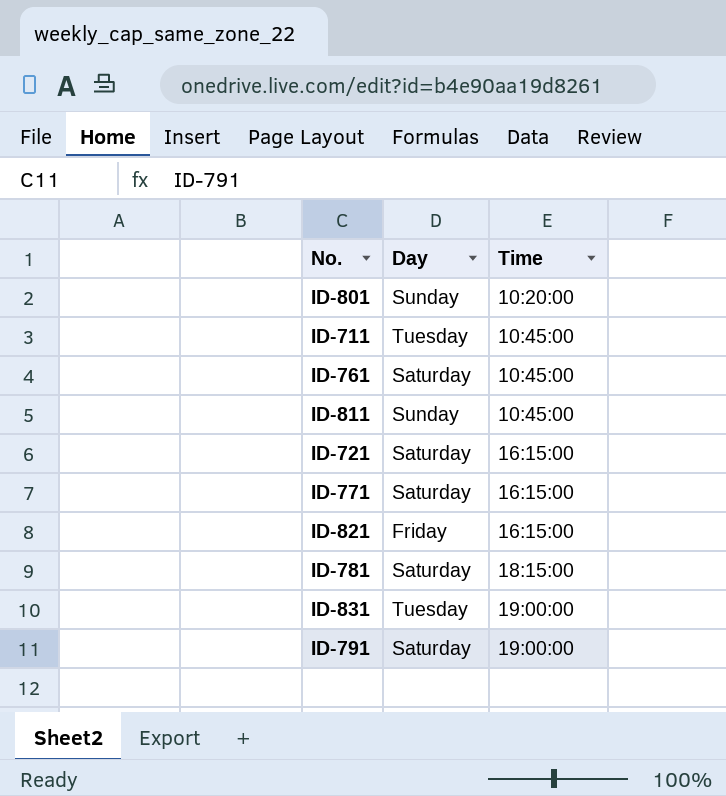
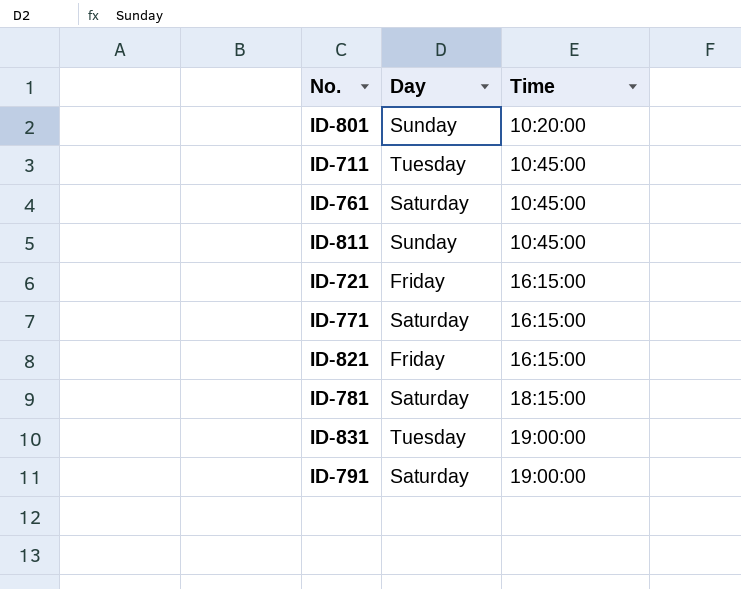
ID-721 | Day: Saturday -> Friday

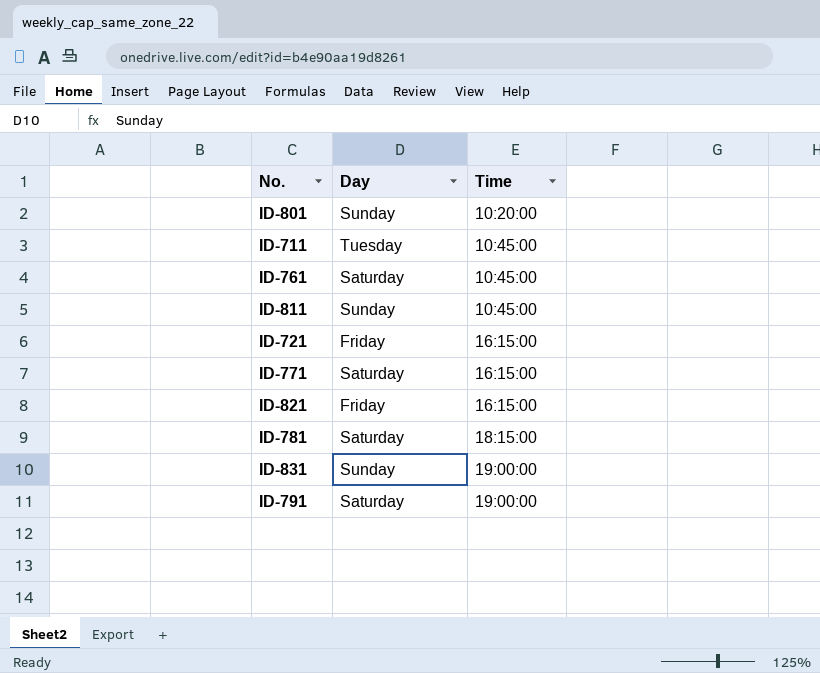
ID-831 | Day: Tuesday -> Sunday

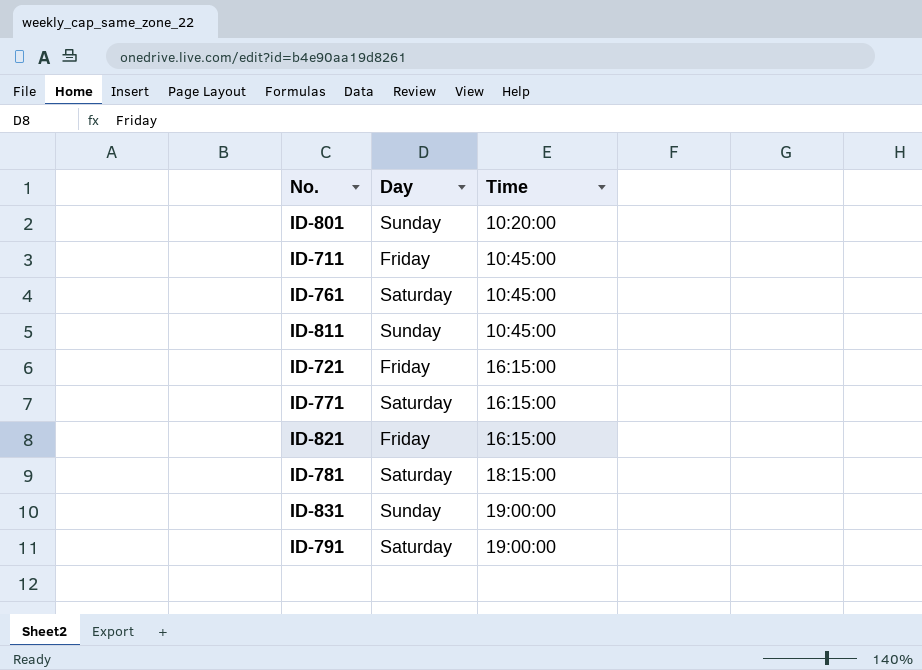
ID-711 | Day: Tuesday -> Friday

